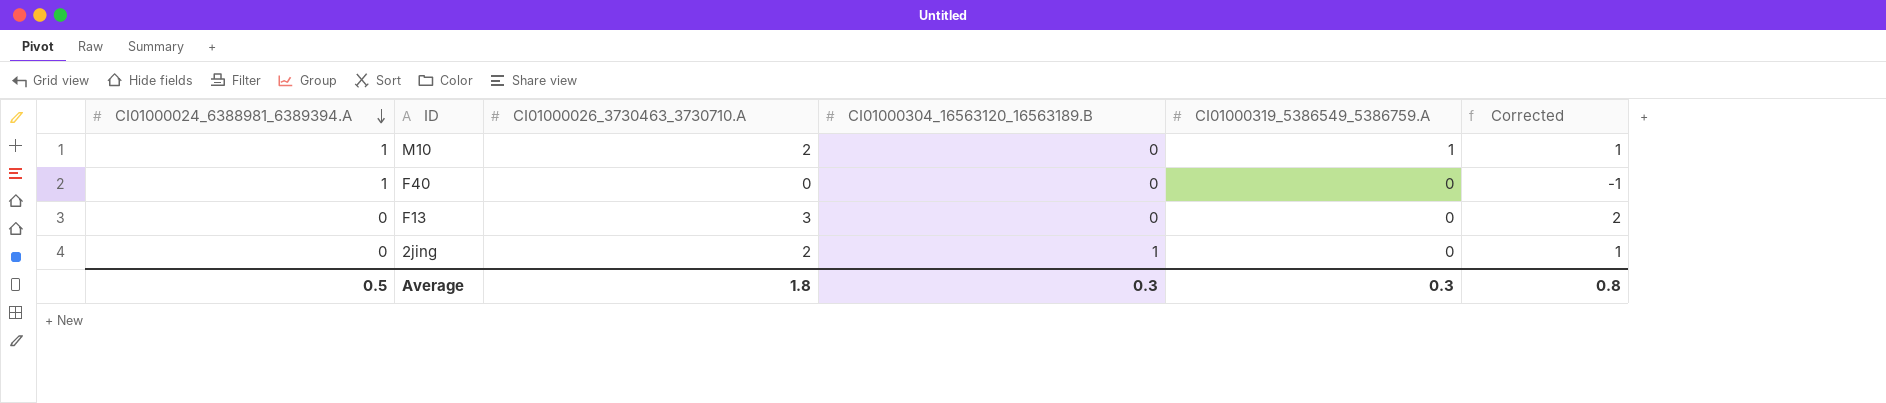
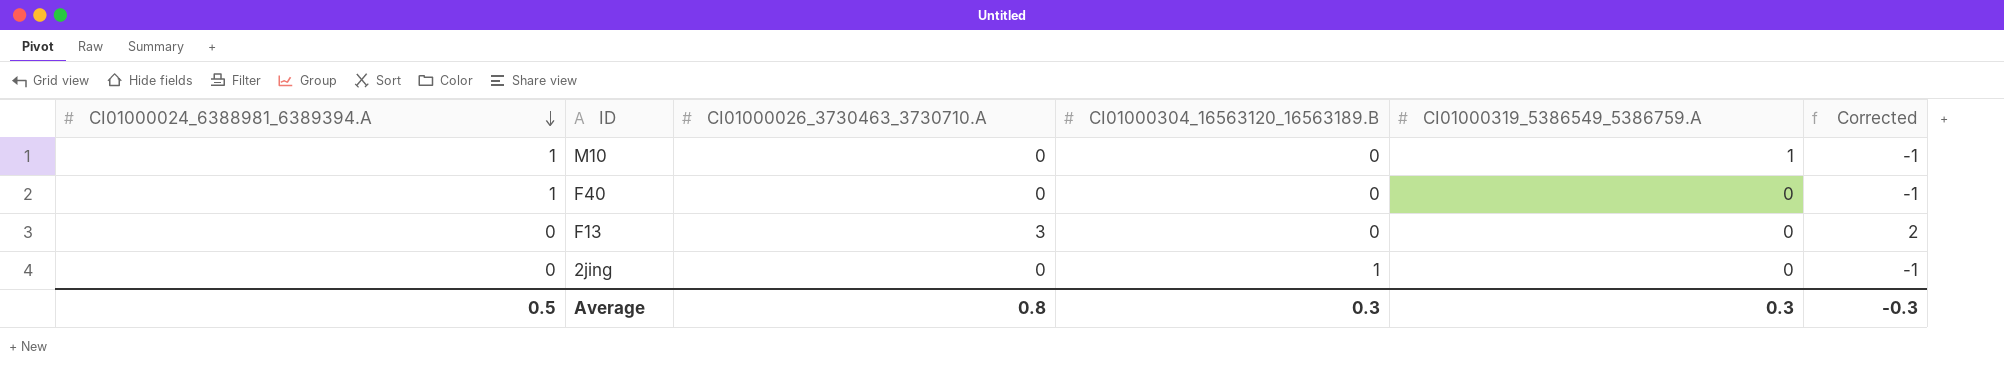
M10 | CI01000026_3730463_3730710.A: 2 -> 0
M10 | Corrected: 1 -> -1
2jing | CI01000026_3730463_3730710.A: 2 -> 0
2jing | Corrected: 1 -> -1
Average | CI01000026_3730463_3730710.A: 1.8 -> 0.8
Average | Corrected: 0.8 -> -0.3

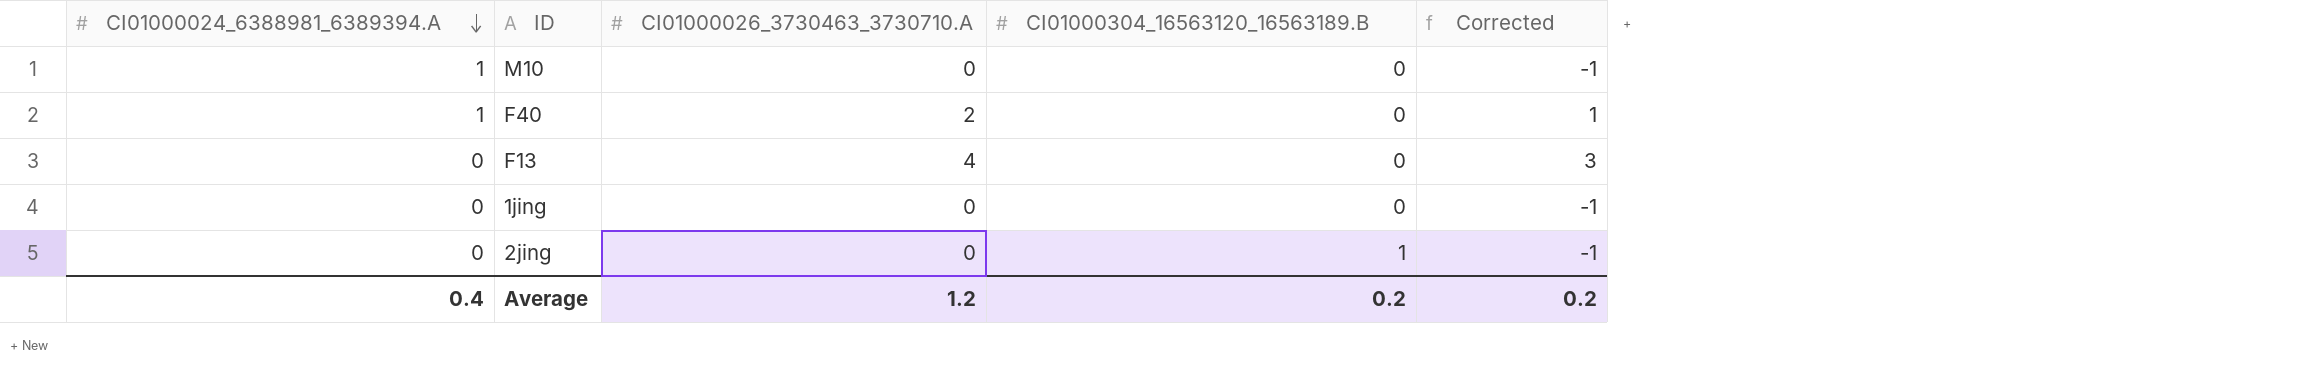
column CI01000319_5386549_5386759.A | position: 5 -> none
F40 | CI01000026_3730463_3730710.A: 0 -> 2
F40 | Corrected: -1 -> 1
F13 | CI01000026_3730463_3730710.A: 3 -> 4
F13 | Corrected: 2 -> 3
row 1jing: none -> 0 | 0 | 0 | -1
Average | CI01000024_6388981_6389394.A: 0.5 -> 0.4
Average | CI01000026_3730463_3730710.A: 0.8 -> 1.2
Average | CI01000304_16563120_16563189.B: 0.3 -> 0.2
Average | Corrected: -0.3 -> 0.2

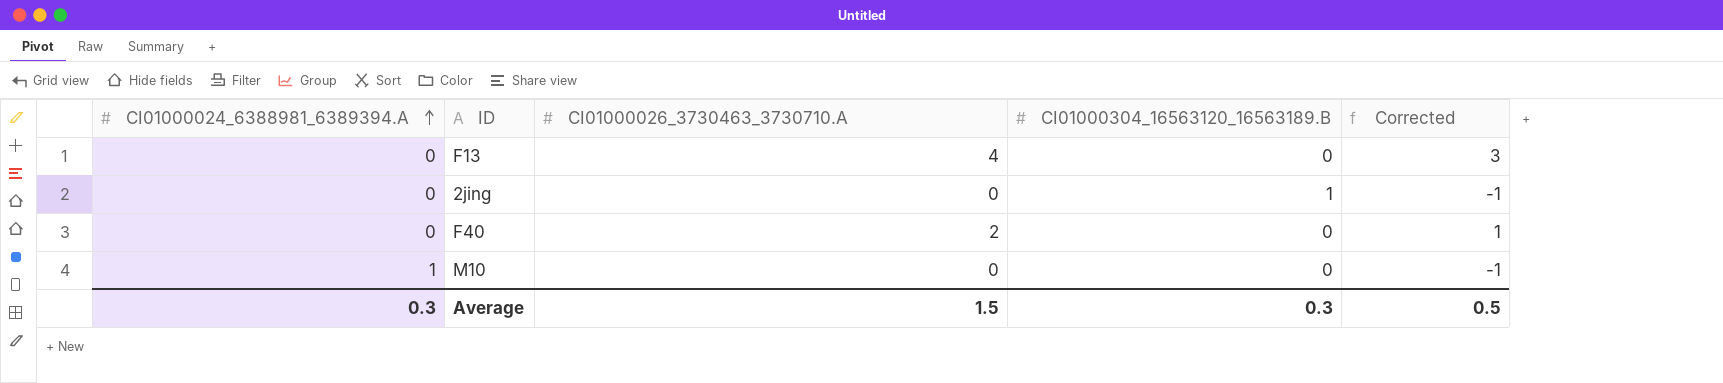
row order: CI01000024_6388981_6389394.A descending -> CI01000024_6388981_6389394.A ascending
row 1jing: 0 | 0 | 0 | -1 -> none
F40 | CI01000024_6388981_6389394.A: 1 -> 0
Average | CI01000024_6388981_6389394.A: 0.4 -> 0.3
Average | CI01000026_3730463_3730710.A: 1.2 -> 1.5
Average | CI01000304_16563120_16563189.B: 0.2 -> 0.3
Average | Corrected: 0.2 -> 0.5

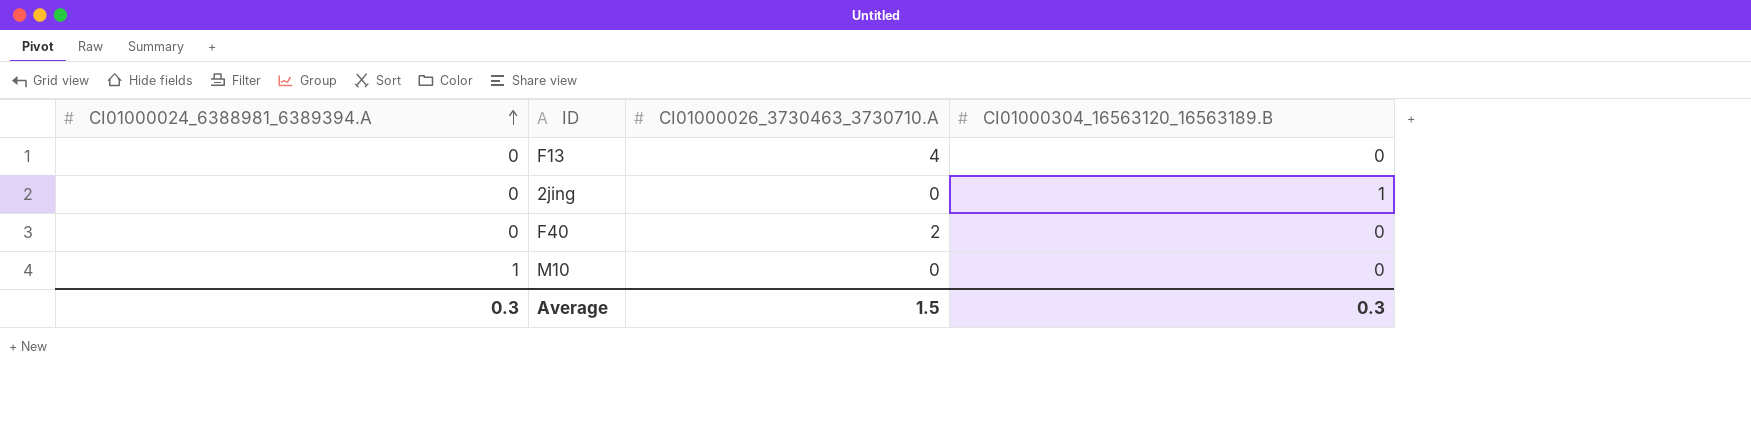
column Corrected | formula: [CI01000026_3730463_3730710.A] - 1 -> none

